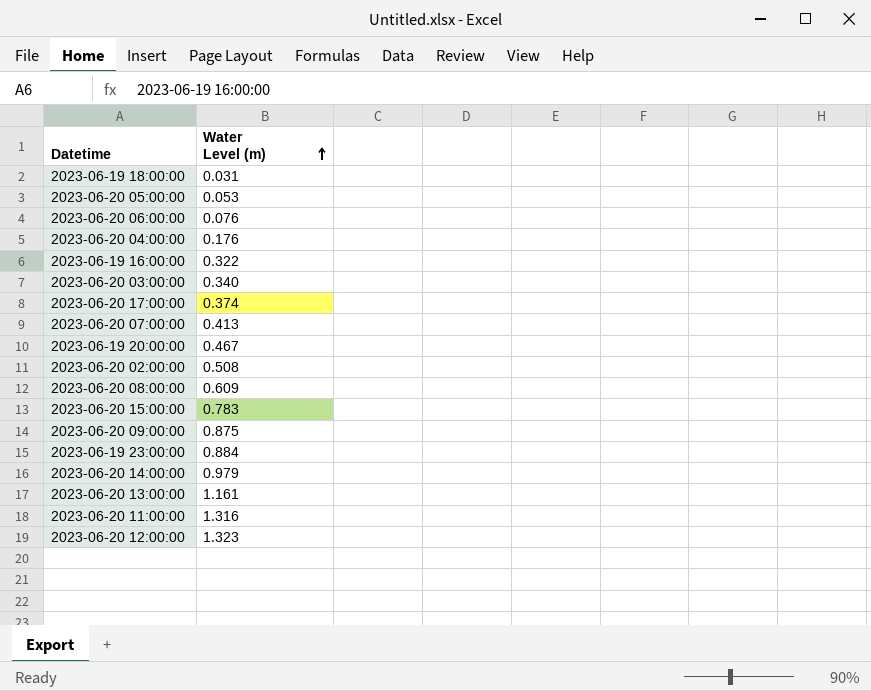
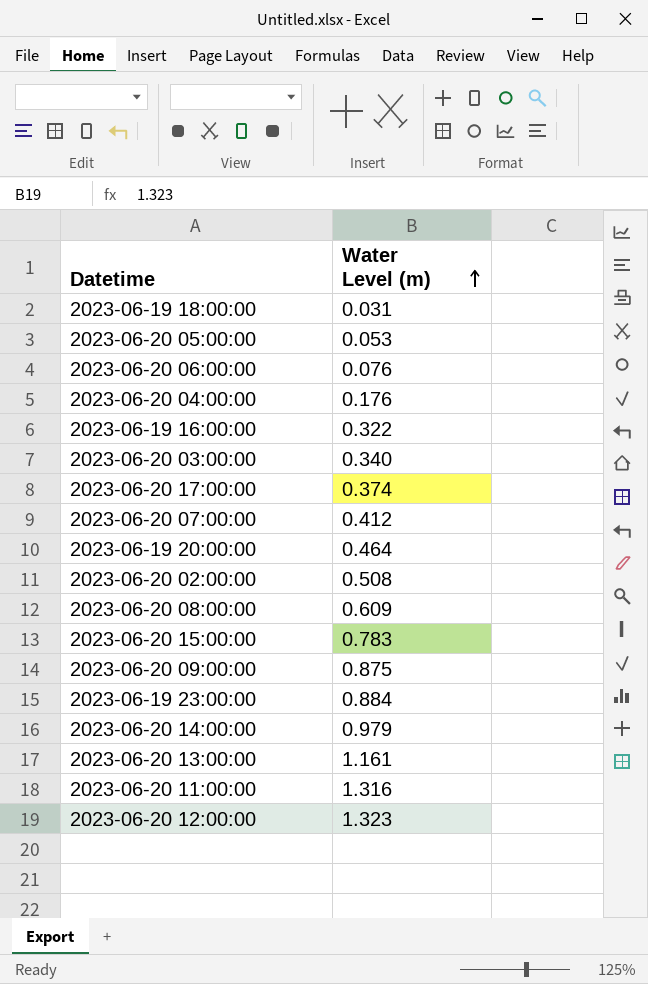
2023-06-20 07:00:00 | Water Level (m): 0.413 -> 0.412
2023-06-19 20:00:00 | Water Level (m): 0.467 -> 0.464

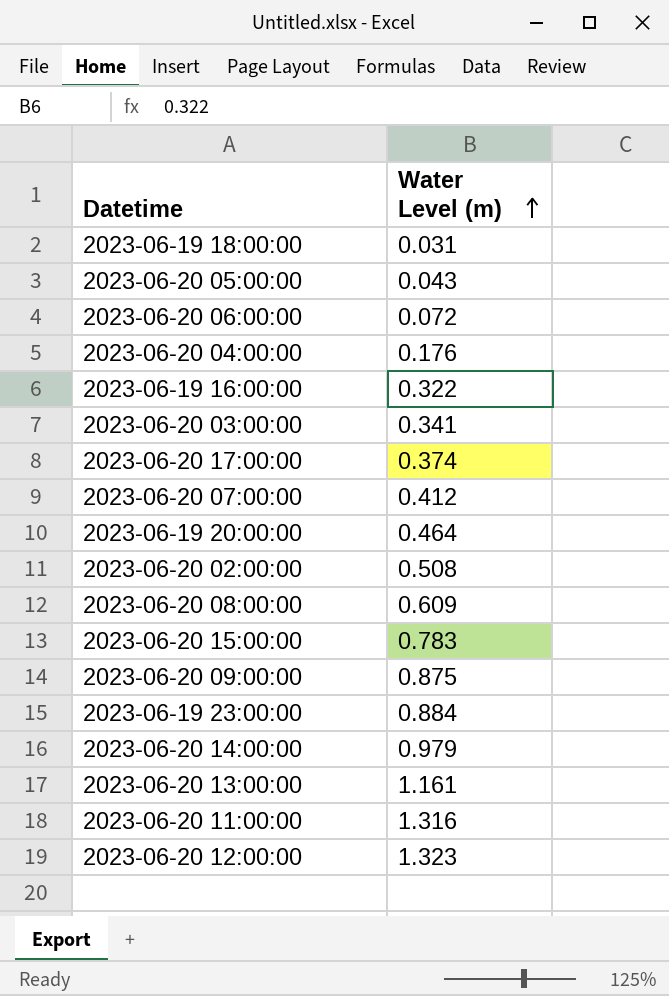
2023-06-20 05:00:00 | Water Level (m): 0.053 -> 0.043
2023-06-20 06:00:00 | Water Level (m): 0.076 -> 0.072
2023-06-20 03:00:00 | Water Level (m): 0.340 -> 0.341

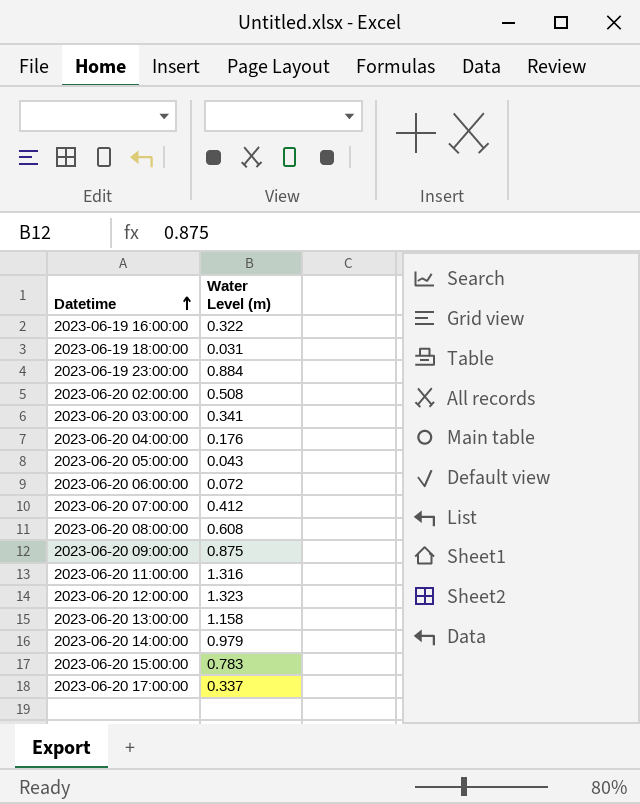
row order: Water Level (m) ascending -> Datetime ascending
row 2023-06-19 20:00:00: 0.464 -> none
2023-06-20 08:00:00 | Water Level (m): 0.609 -> 0.608
2023-06-20 13:00:00 | Water Level (m): 1.161 -> 1.158
2023-06-20 17:00:00 | Water Level (m): 0.374 -> 0.337

